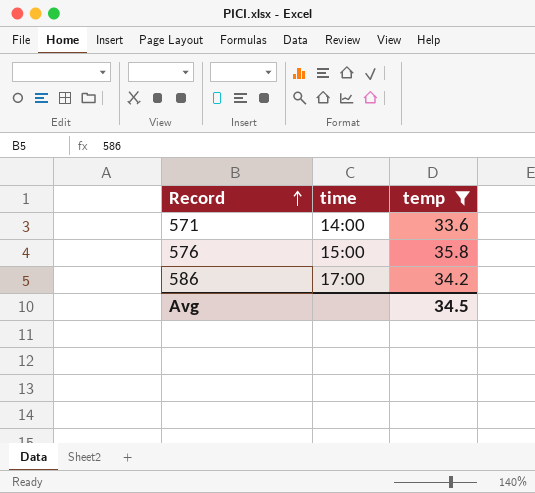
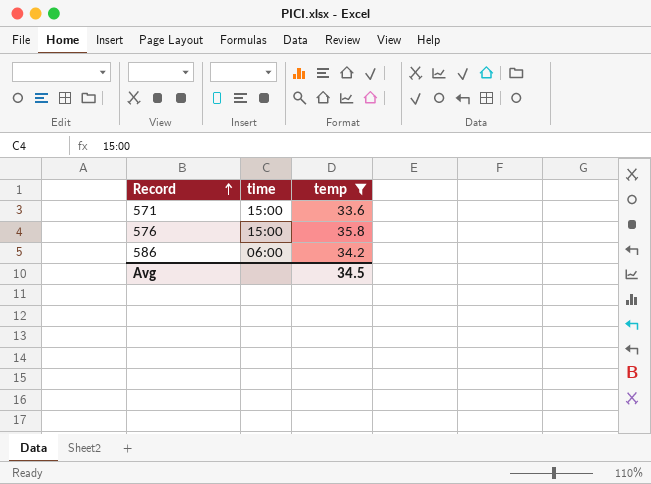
571 | time: 14:00 -> 15:00
586 | time: 17:00 -> 06:00

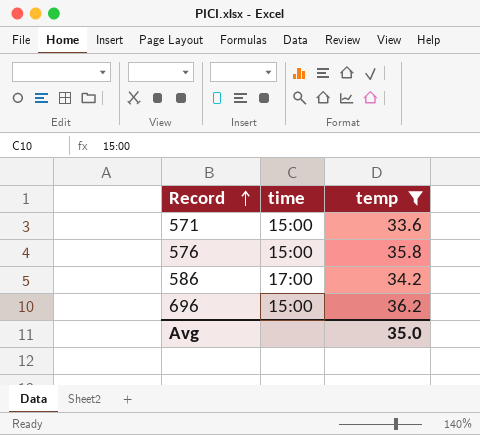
586 | time: 06:00 -> 17:00
row 696: none -> 15:00 | 36.2
Avg | temp: 34.5 -> 35.0

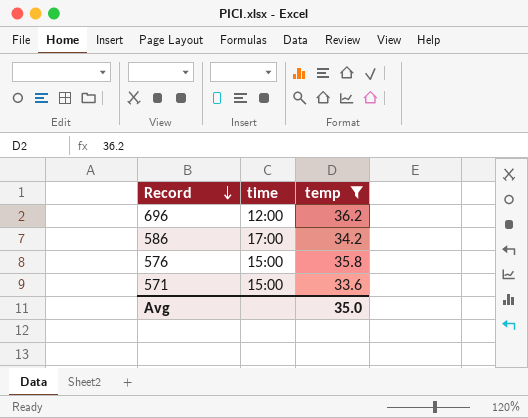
row order: Record ascending -> Record descending
696 | time: 15:00 -> 12:00

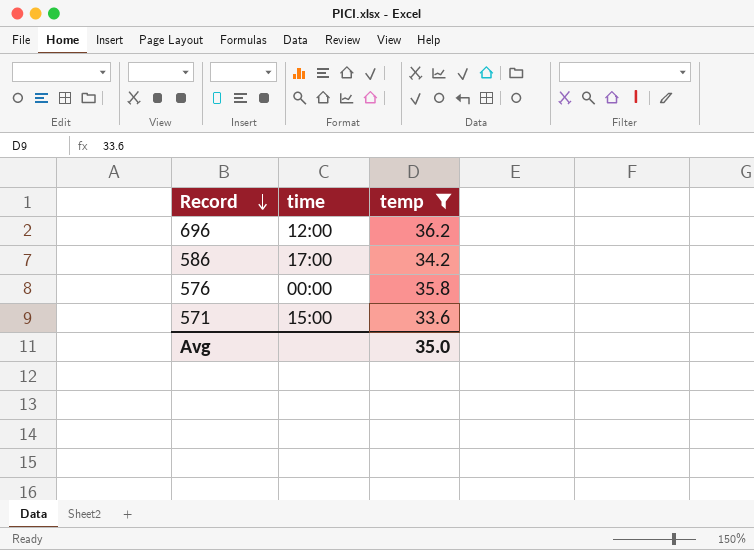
576 | time: 15:00 -> 00:00

